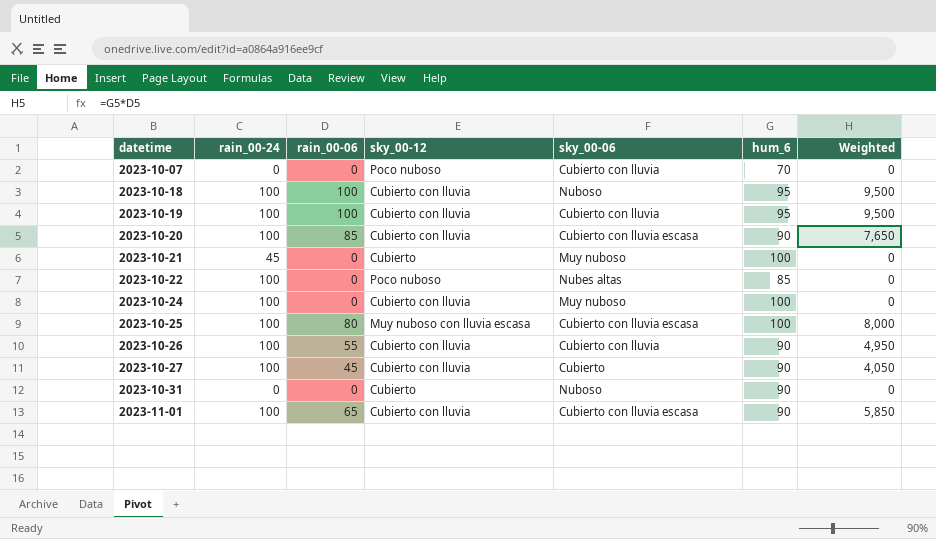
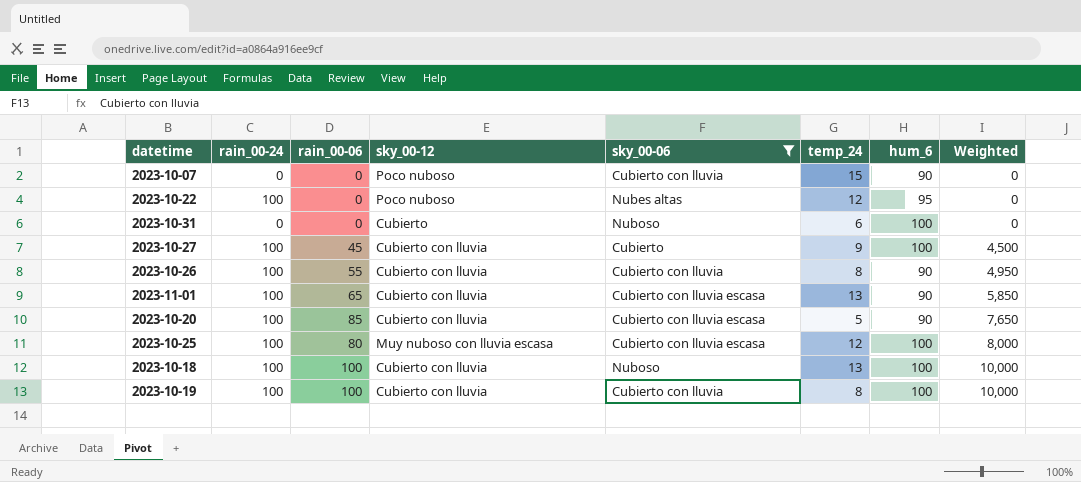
filter: none -> sky_00-06 != Muy nuboso
row order: datetime ascending -> Weighted ascending
column temp_24 | position: none -> 6
2023-10-07 | hum_6: 70 -> 90
2023-10-22 | hum_6: 85 -> 95
2023-10-31 | hum_6: 90 -> 100
2023-10-27 | hum_6: 90 -> 100
2023-10-27 | Weighted: 4,050 -> 4,500
2023-10-18 | hum_6: 95 -> 100
2023-10-18 | Weighted: 9,500 -> 10,000
2023-10-19 | hum_6: 95 -> 100
2023-10-19 | Weighted: 9,500 -> 10,000

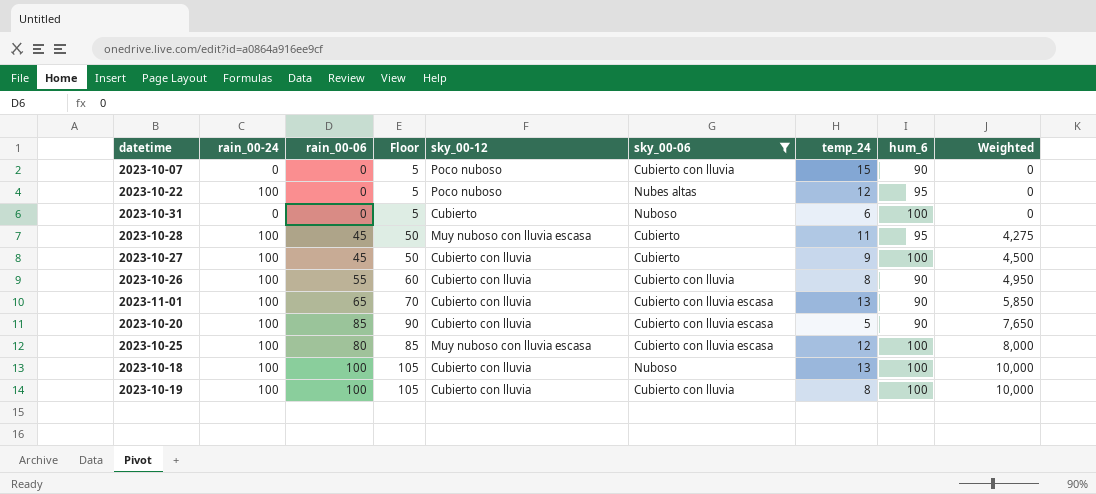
column Floor | formula: none -> [rain_00-06] + 5
row 2023-10-28: none -> 100 | 45 | 50 | Muy nuboso con lluvia escasa | Cubierto | 11 | 95 | 4,275

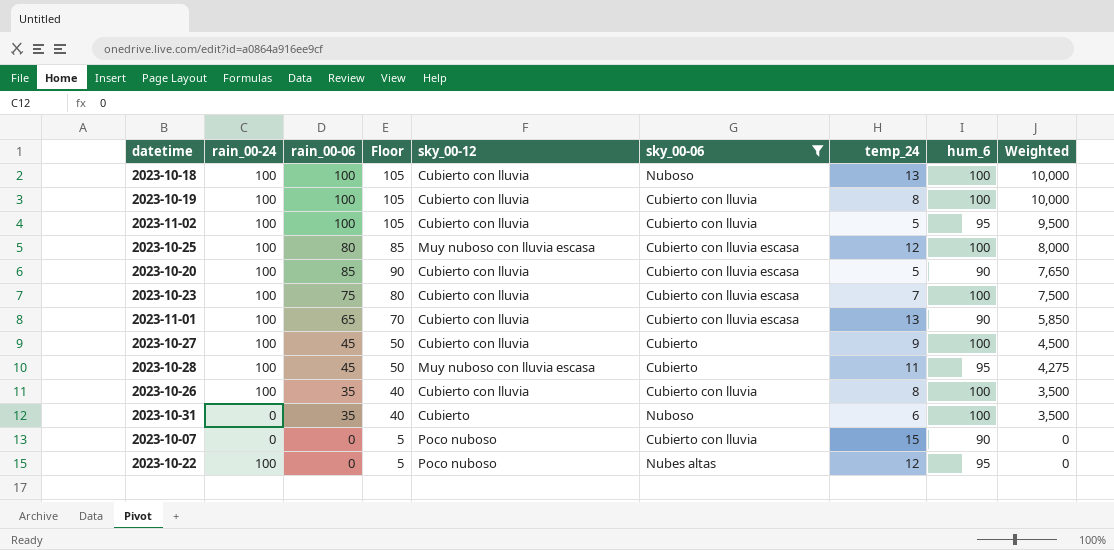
row order: Weighted ascending -> Weighted descending
row 2023-11-02: none -> 100 | 100 | 105 | Cubierto con lluvia | Cubierto con lluvia | 5 | 95 | 9,500
row 2023-10-23: none -> 100 | 75 | 80 | Cubierto con lluvia | Cubierto con lluvia escasa | 7 | 100 | 7,500
2023-10-26 | rain_00-06: 55 -> 35
2023-10-26 | Floor: 60 -> 40
2023-10-26 | hum_6: 90 -> 100
2023-10-26 | Weighted: 4,950 -> 3,500
2023-10-31 | rain_00-06: 0 -> 35
2023-10-31 | Floor: 5 -> 40
2023-10-31 | Weighted: 0 -> 3,500

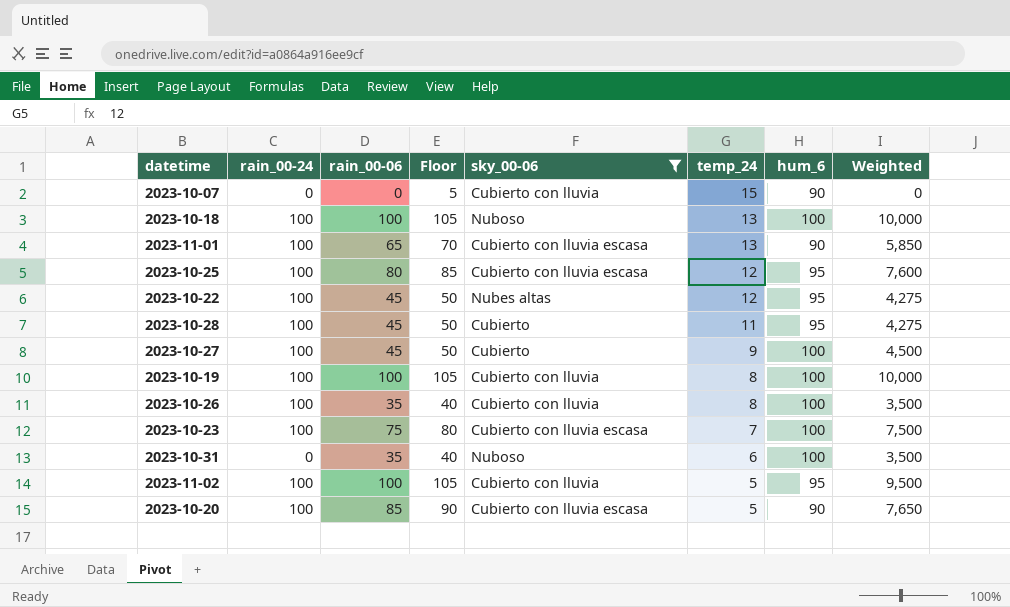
row order: Weighted descending -> temp_24 descending
column sky_00-12 | position: 5 -> none
2023-10-25 | hum_6: 100 -> 95
2023-10-25 | Weighted: 8,000 -> 7,600
2023-10-22 | rain_00-06: 0 -> 45
2023-10-22 | Floor: 5 -> 50
2023-10-22 | Weighted: 0 -> 4,275

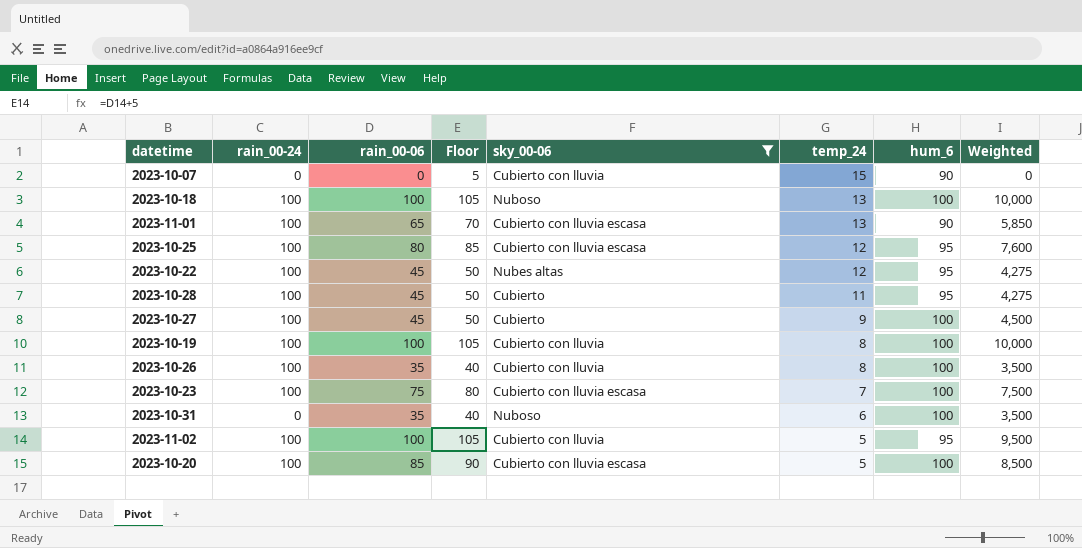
2023-10-20 | hum_6: 90 -> 100
2023-10-20 | Weighted: 7,650 -> 8,500

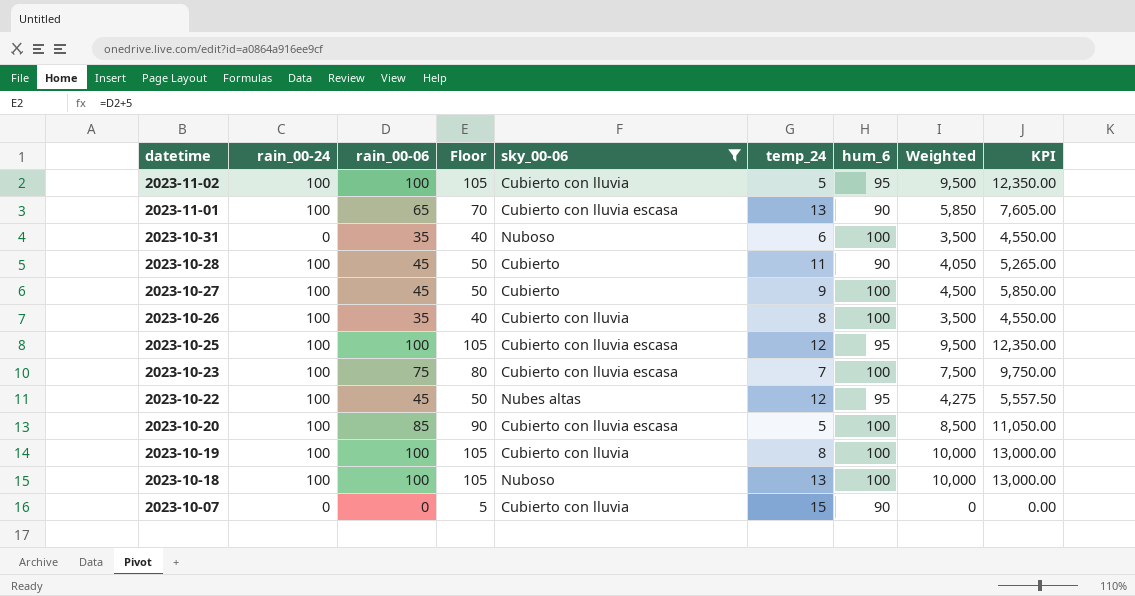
row order: temp_24 descending -> datetime descending
column KPI | formula: none -> [Weighted] * 1.3
2023-10-28 | hum_6: 95 -> 90
2023-10-28 | Weighted: 4,275 -> 4,050
2023-10-25 | rain_00-06: 80 -> 100
2023-10-25 | Floor: 85 -> 105
2023-10-25 | Weighted: 7,600 -> 9,500

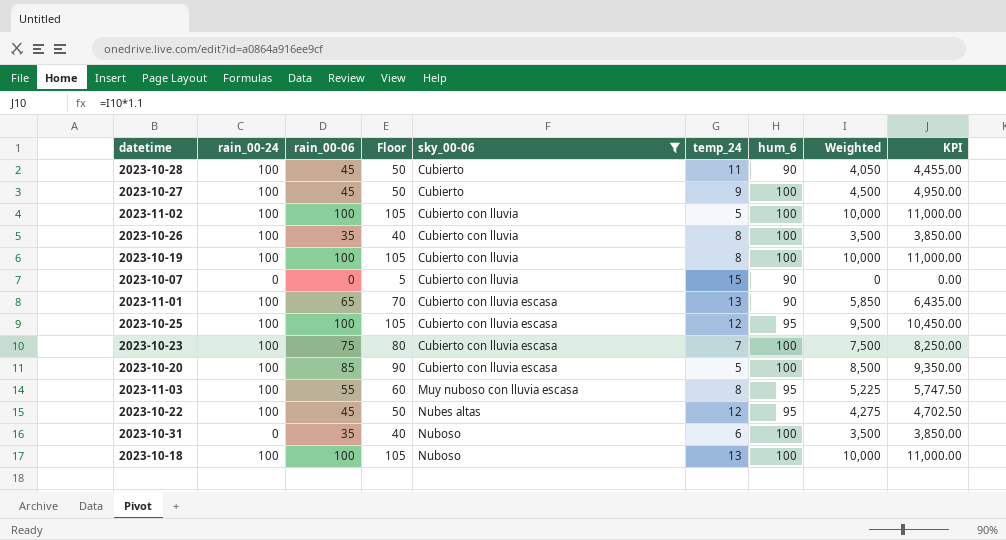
row order: datetime descending -> sky_00-06 ascending
column KPI | formula: [Weighted] * 1.3 -> [Weighted] * 1.1
2023-11-02 | hum_6: 95 -> 100
2023-11-02 | Weighted: 9,500 -> 10,000
row 2023-11-03: none -> 100 | 55 | 60 | Muy nuboso con lluvia escasa | 8 | 95 | 5,225 | 5,747.50

